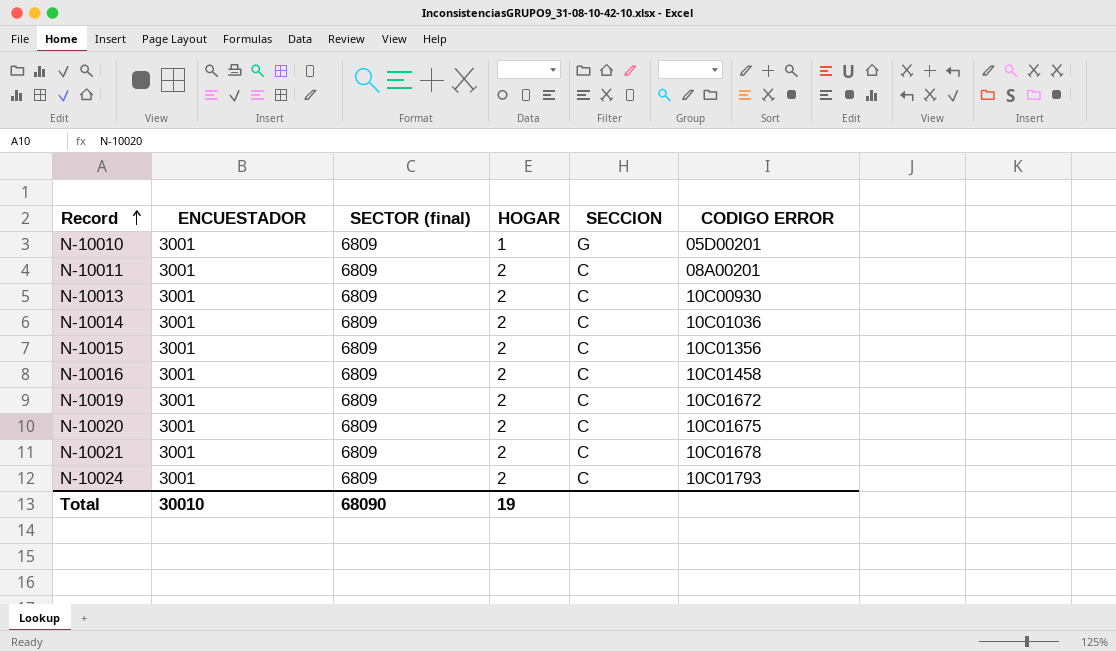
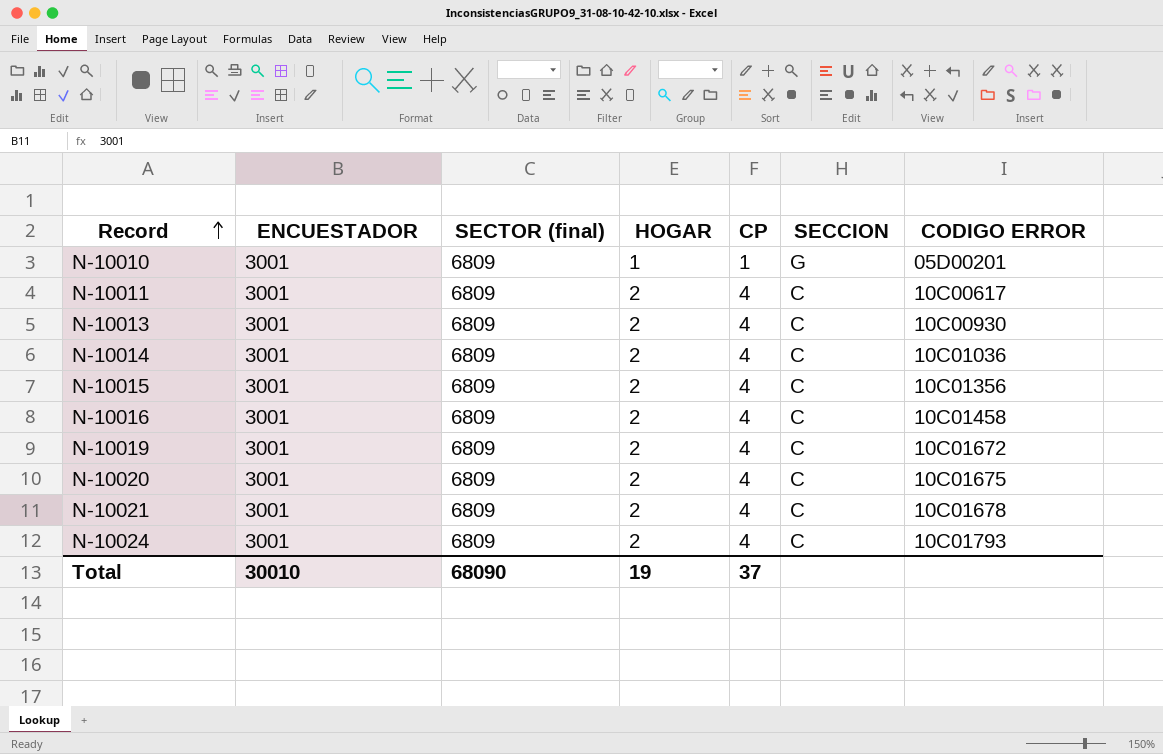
column CP | position: none -> 5
N-10011 | CODIGO ERROR: 08A00201 -> 10C00617

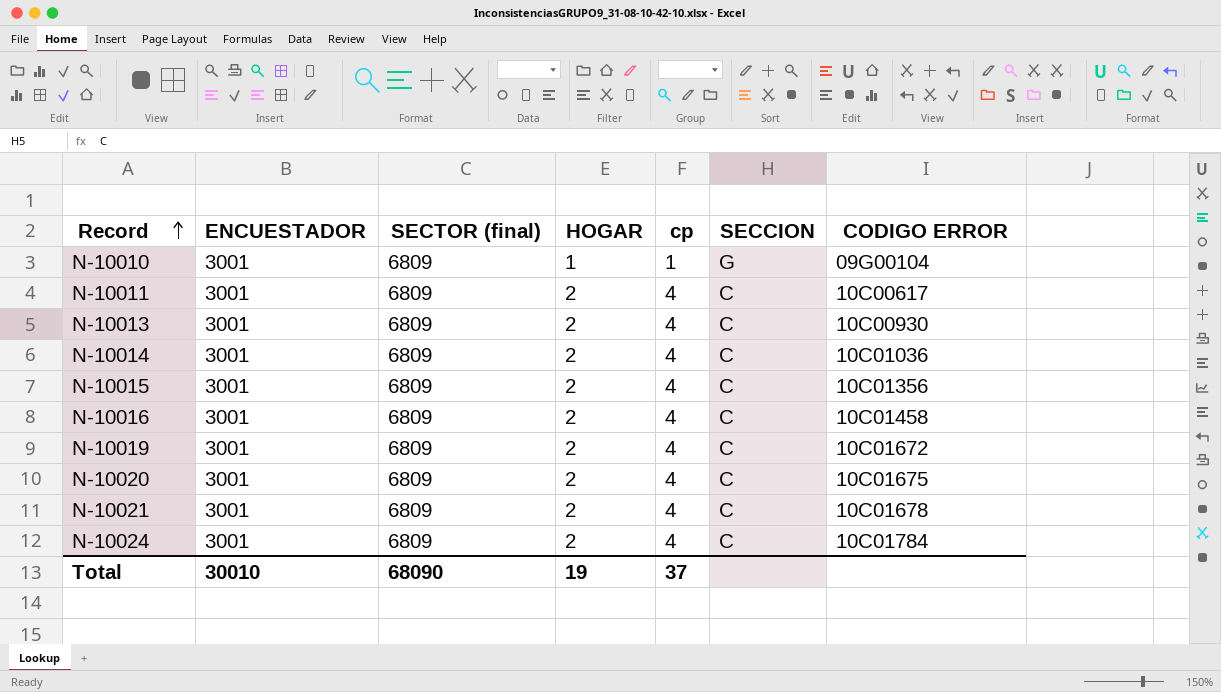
column name: CP -> cp
N-10010 | CODIGO ERROR: 05D00201 -> 09G00104
N-10024 | CODIGO ERROR: 10C01793 -> 10C01784

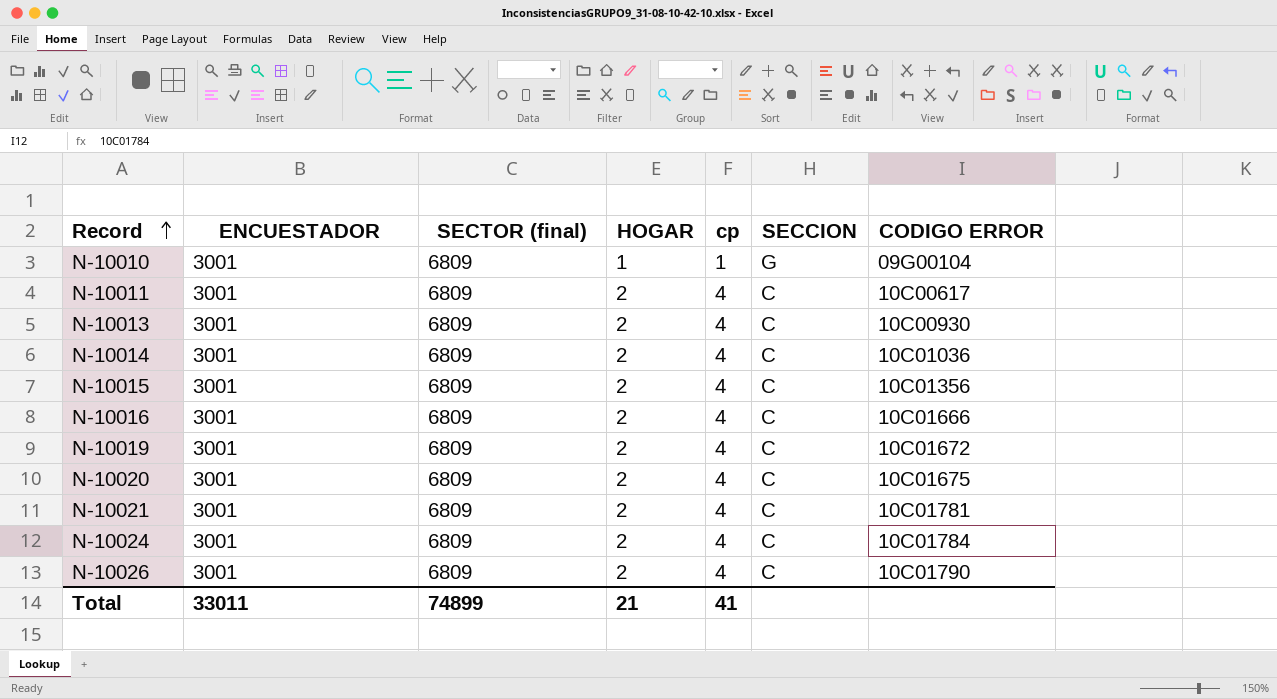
N-10016 | CODIGO ERROR: 10C01458 -> 10C01666
N-10021 | CODIGO ERROR: 10C01678 -> 10C01781
row N-10026: none -> 3001 | 6809 | 2 | 4 | C | 10C01790
Total | ENCUESTADOR: 30010 -> 33011
Total | SECTOR (final): 68090 -> 74899
Total | HOGAR: 19 -> 21
Total | cp: 37 -> 41

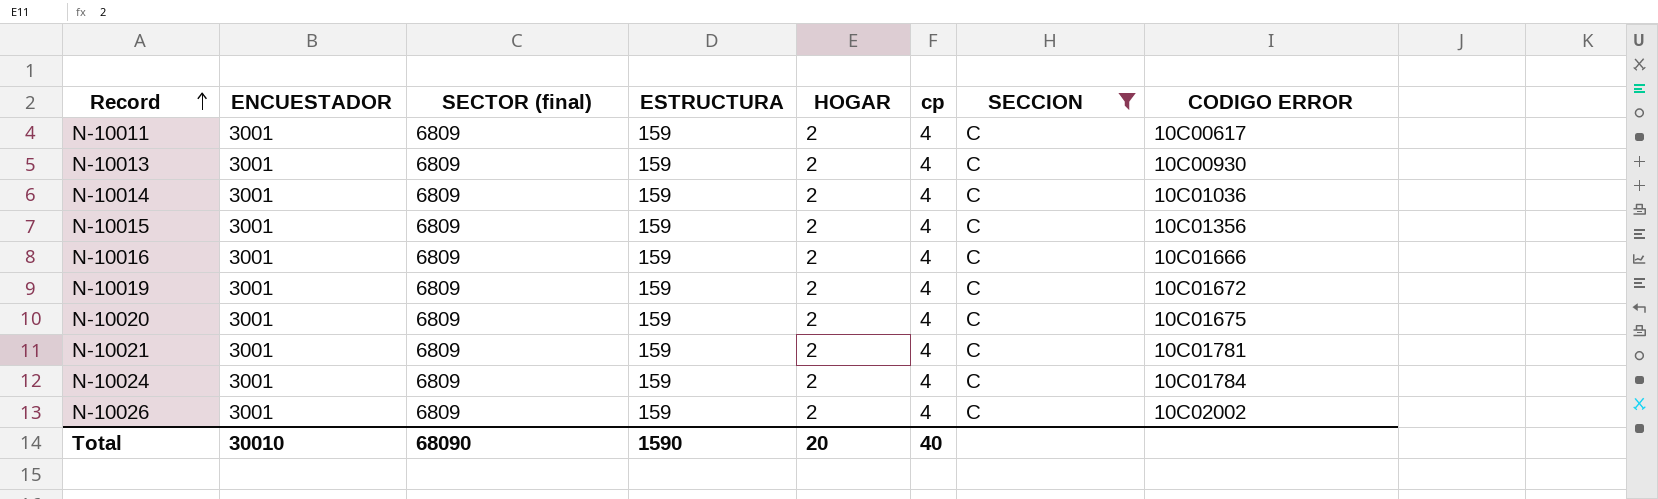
filter: none -> SECCION = C
column ESTRUCTURA | position: none -> 4
N-10026 | CODIGO ERROR: 10C01790 -> 10C02002
Total | ENCUESTADOR: 33011 -> 30010
Total | SECTOR (final): 74899 -> 68090
Total | HOGAR: 21 -> 20
Total | cp: 41 -> 40

